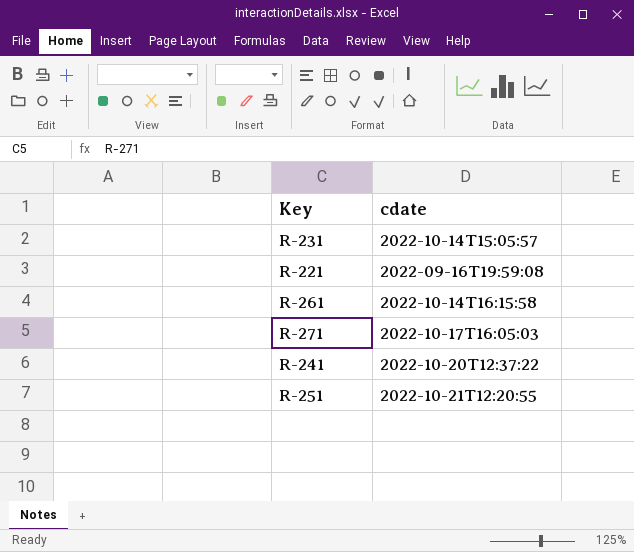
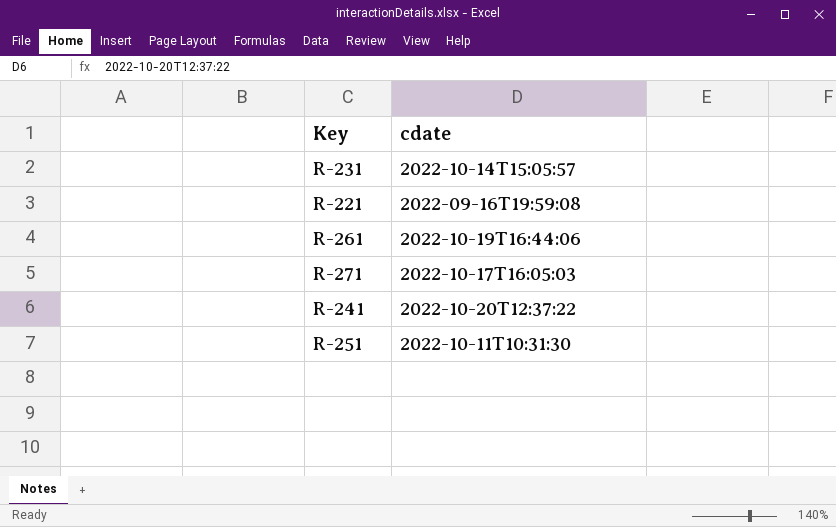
R-261 | cdate: 2022-10-14T16:15:58 -> 2022-10-19T16:44:06
R-251 | cdate: 2022-10-21T12:20:55 -> 2022-10-11T10:31:30

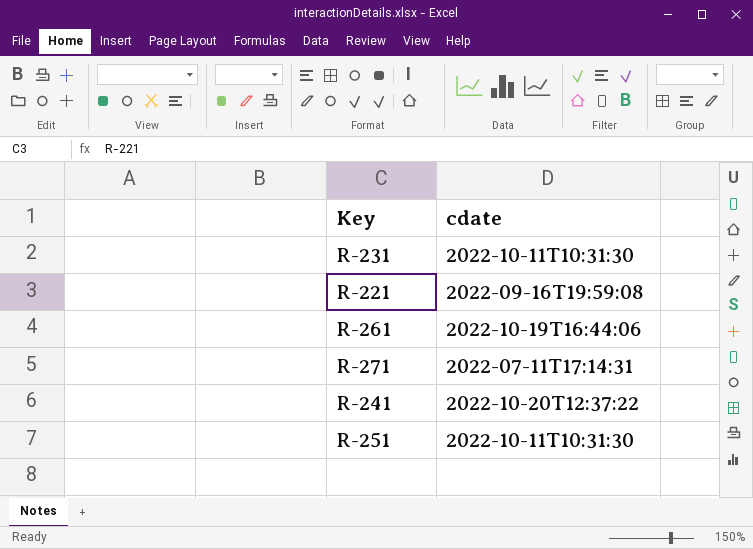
R-231 | cdate: 2022-10-14T15:05:57 -> 2022-10-11T10:31:30
R-271 | cdate: 2022-10-17T16:05:03 -> 2022-07-11T17:14:31

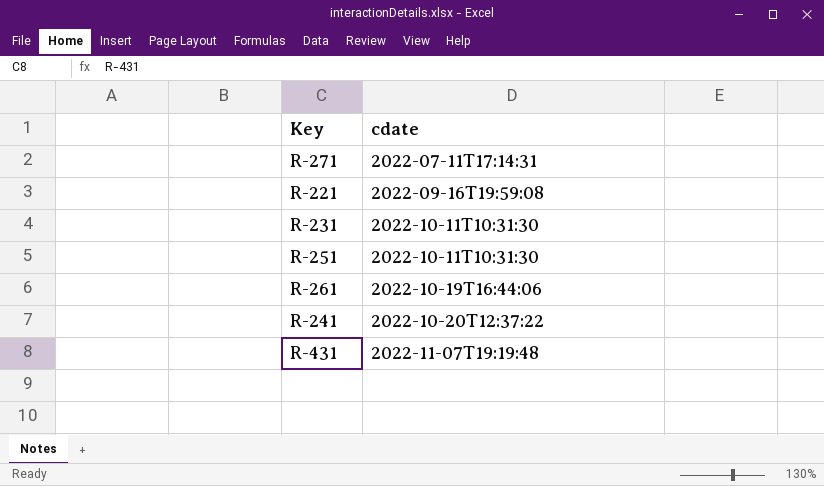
row order: none -> cdate ascending
row R-431: none -> 2022-11-07T19:19:48

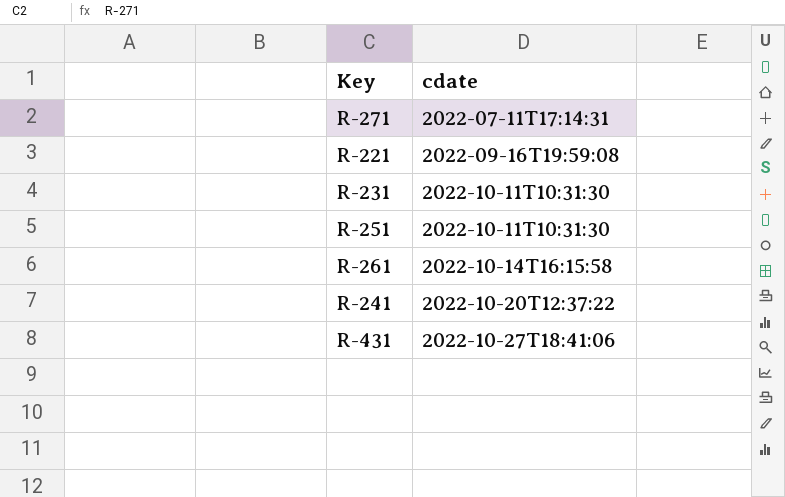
R-261 | cdate: 2022-10-19T16:44:06 -> 2022-10-14T16:15:58
R-431 | cdate: 2022-11-07T19:19:48 -> 2022-10-27T18:41:06

